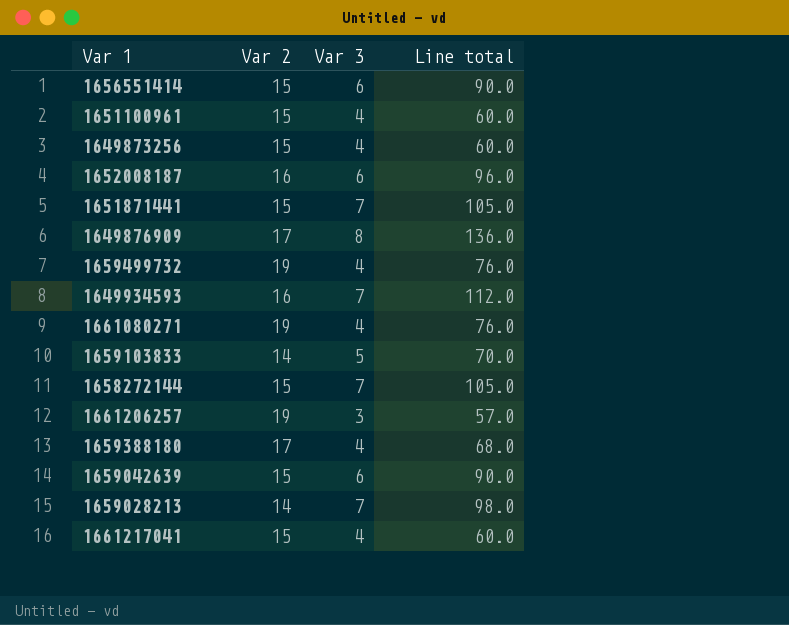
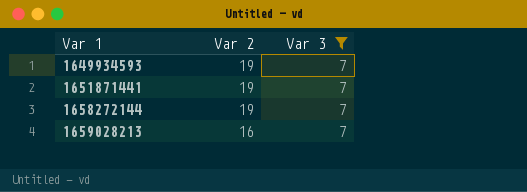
filter: none -> Var 3 = 7
row order: none -> Var 1 ascending
column Line total | formula: [Var 2] * [Var 3] -> none
1649934593 | Var 2: 16 -> 19
1651871441 | Var 2: 15 -> 19
1658272144 | Var 2: 15 -> 19
1659028213 | Var 2: 14 -> 16

